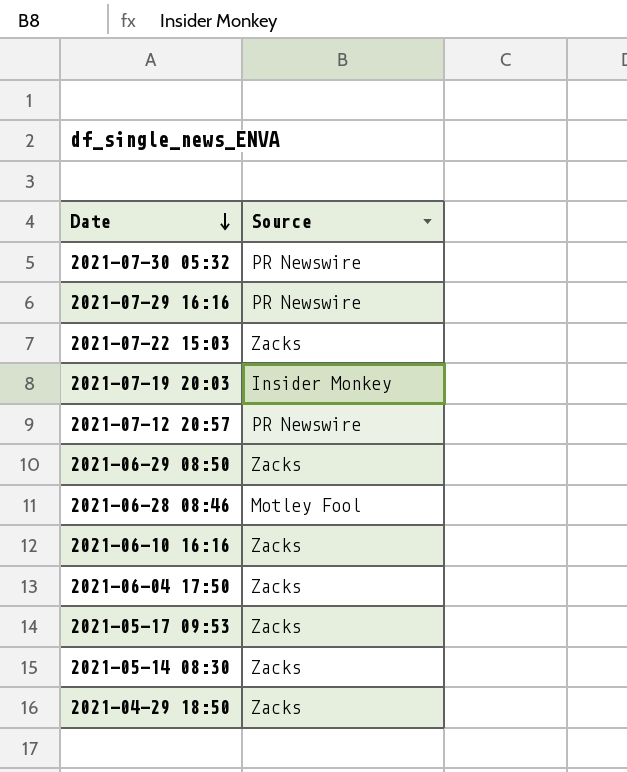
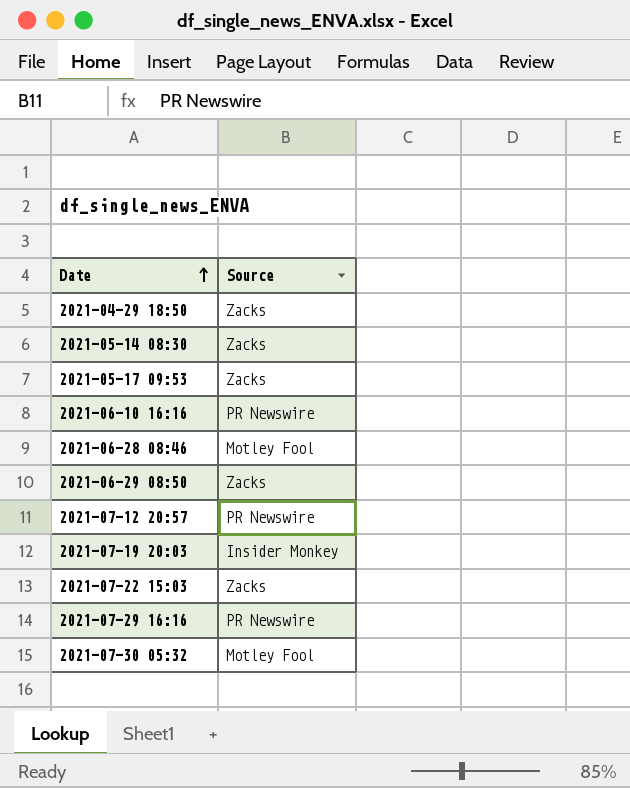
row order: Date descending -> Date ascending
row 2021-06-04 17:50: Zacks -> none
2021-06-10 16:16 | Source: Zacks -> PR Newswire
2021-07-30 05:32 | Source: PR Newswire -> Motley Fool

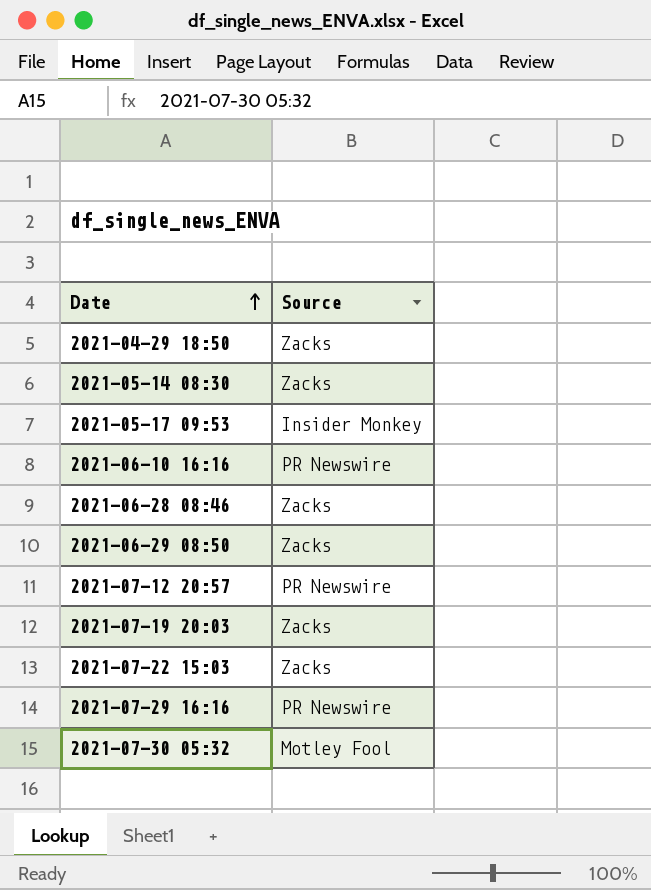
2021-05-17 09:53 | Source: Zacks -> Insider Monkey
2021-06-28 08:46 | Source: Motley Fool -> Zacks
2021-07-19 20:03 | Source: Insider Monkey -> Zacks

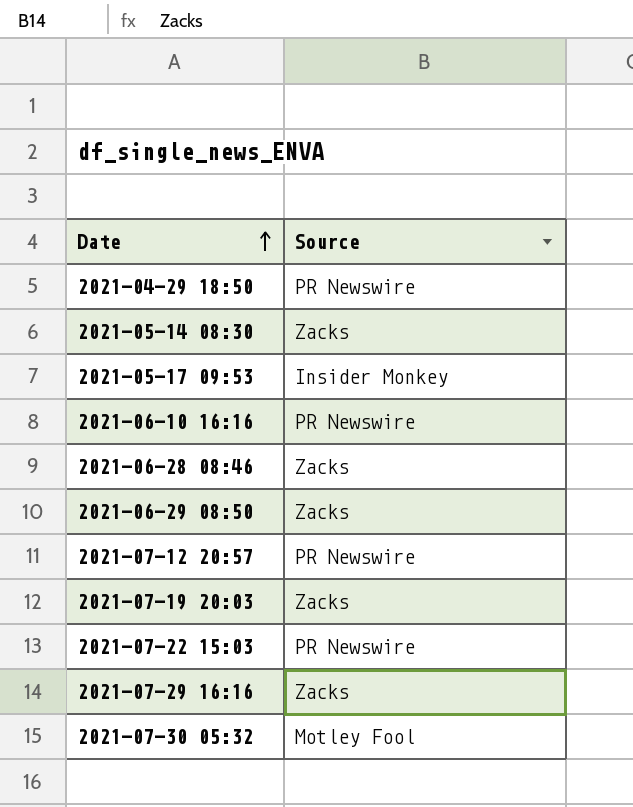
2021-04-29 18:50 | Source: Zacks -> PR Newswire
2021-07-22 15:03 | Source: Zacks -> PR Newswire
2021-07-29 16:16 | Source: PR Newswire -> Zacks

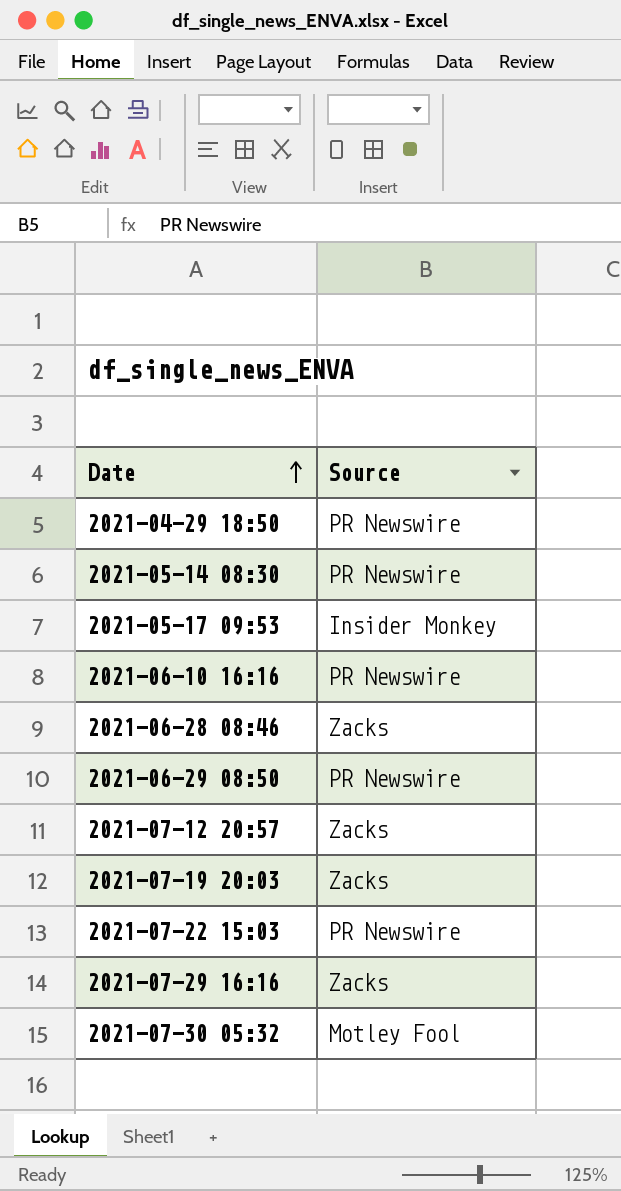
2021-05-14 08:30 | Source: Zacks -> PR Newswire
2021-06-29 08:50 | Source: Zacks -> PR Newswire
2021-07-12 20:57 | Source: PR Newswire -> Zacks

